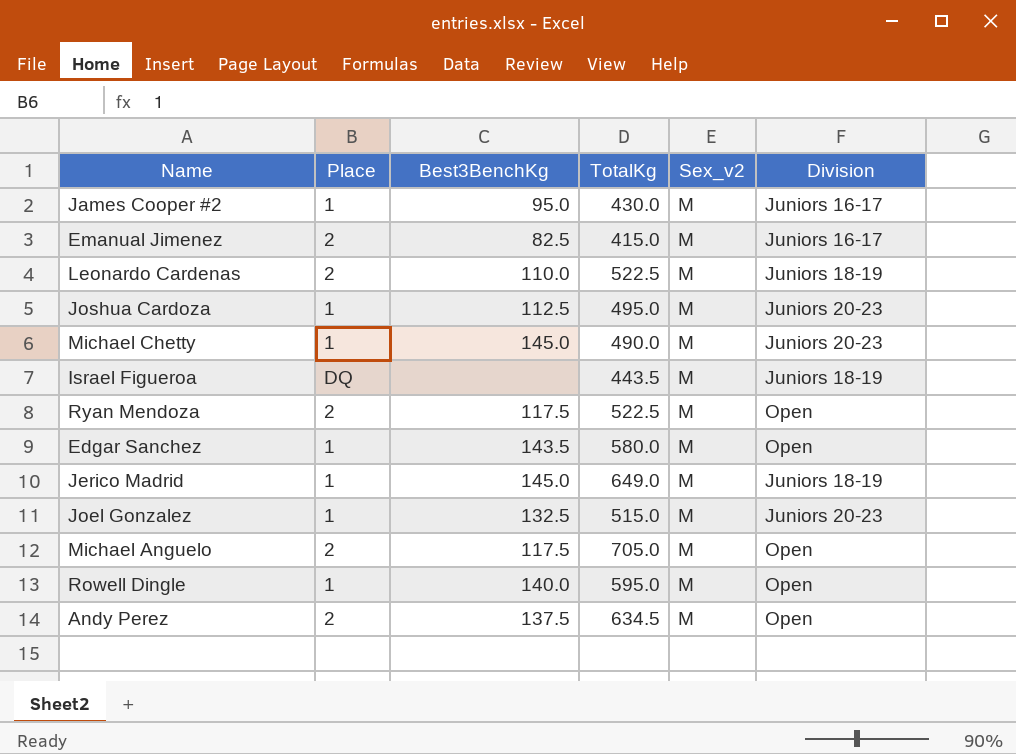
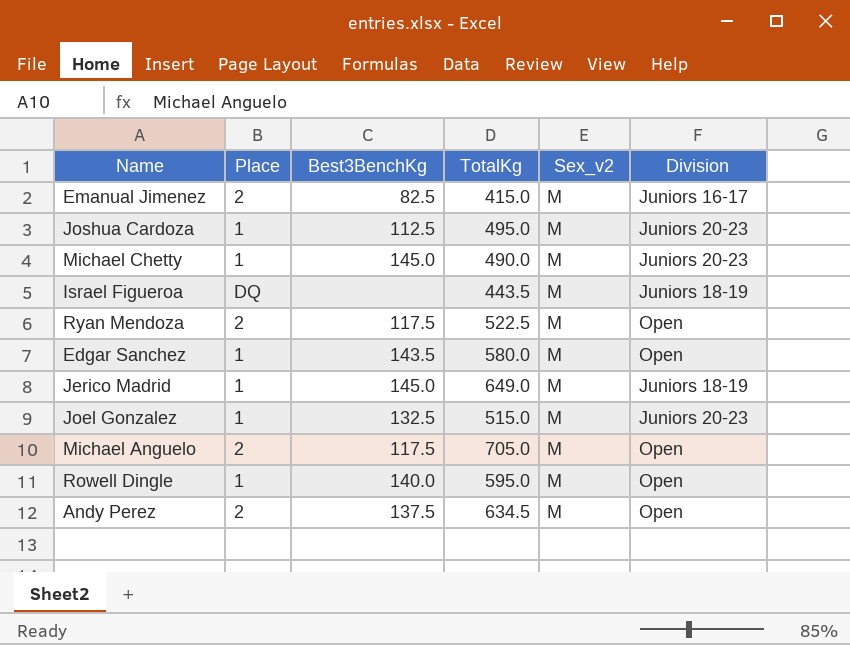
row James Cooper #2: 1 | 95.0 | 430.0 | M | Juniors 16-17 -> none
row Leonardo Cardenas: 2 | 110.0 | 522.5 | M | Juniors 18-19 -> none

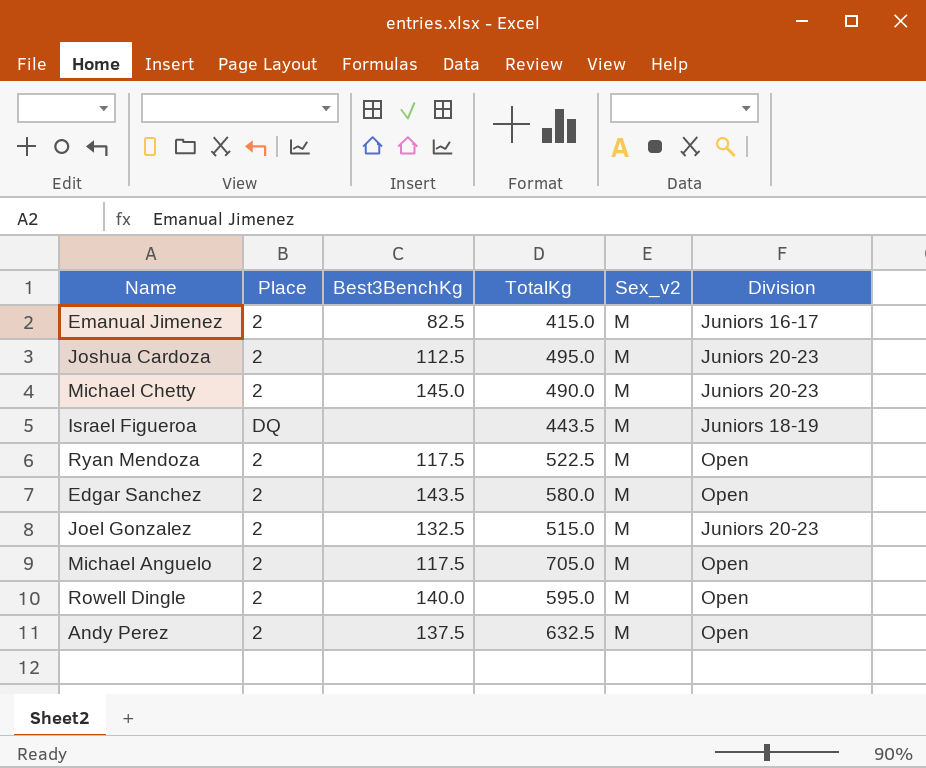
row Jerico Madrid: 1 | 145.0 | 649.0 | M | Juniors 18-19 -> none
Joshua Cardoza | Place: 1 -> 2
Michael Chetty | Place: 1 -> 2
Edgar Sanchez | Place: 1 -> 2
Joel Gonzalez | Place: 1 -> 2
Rowell Dingle | Place: 1 -> 2
Andy Perez | TotalKg: 634.5 -> 632.5

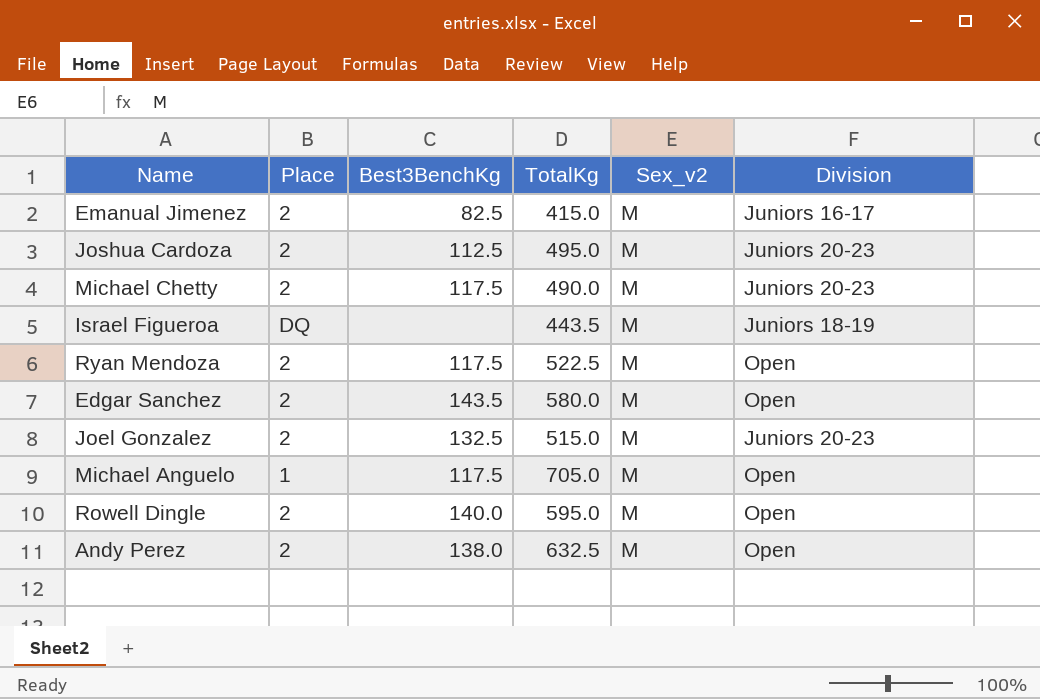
Michael Chetty | Best3BenchKg: 145.0 -> 117.5
Michael Anguelo | Place: 2 -> 1
Andy Perez | Best3BenchKg: 137.5 -> 138.0

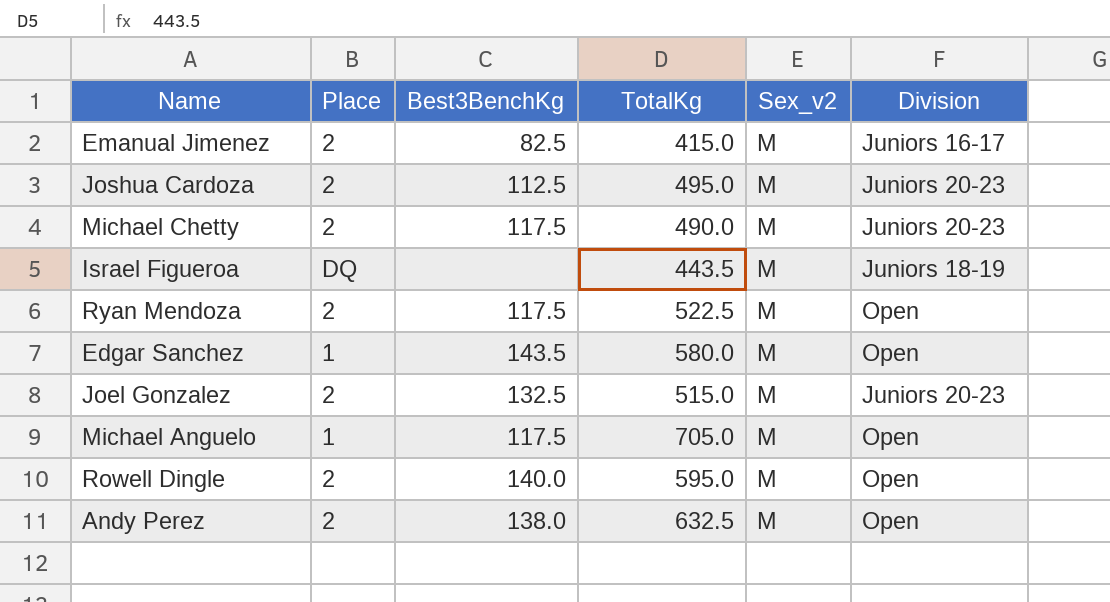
Edgar Sanchez | Place: 2 -> 1

